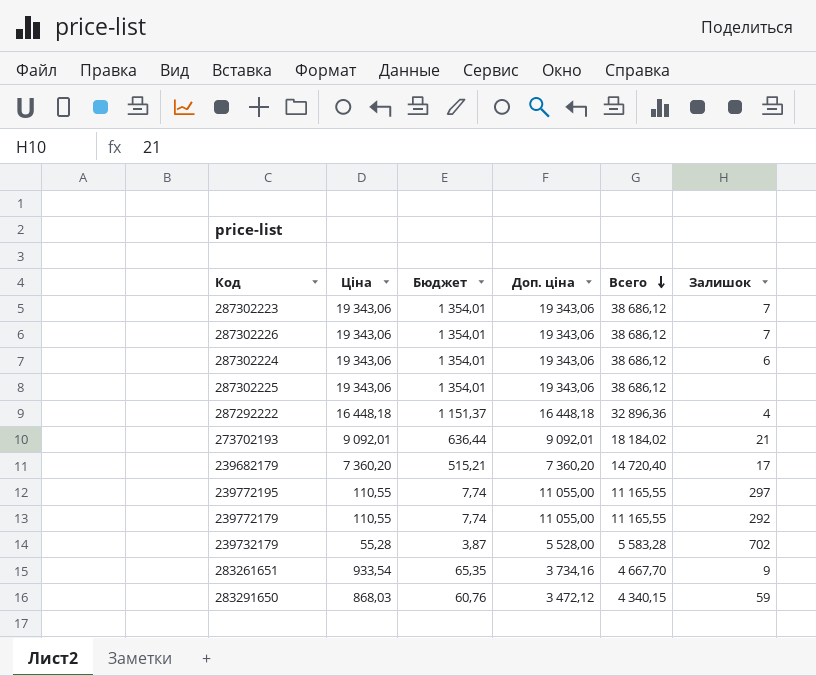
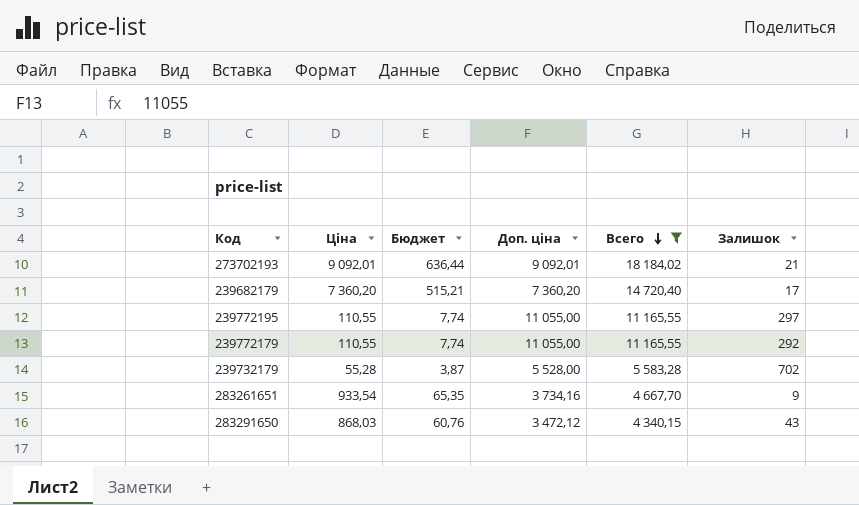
filter: none -> Всего <= 18 184,02
283291650 | Залишок: 59 -> 43

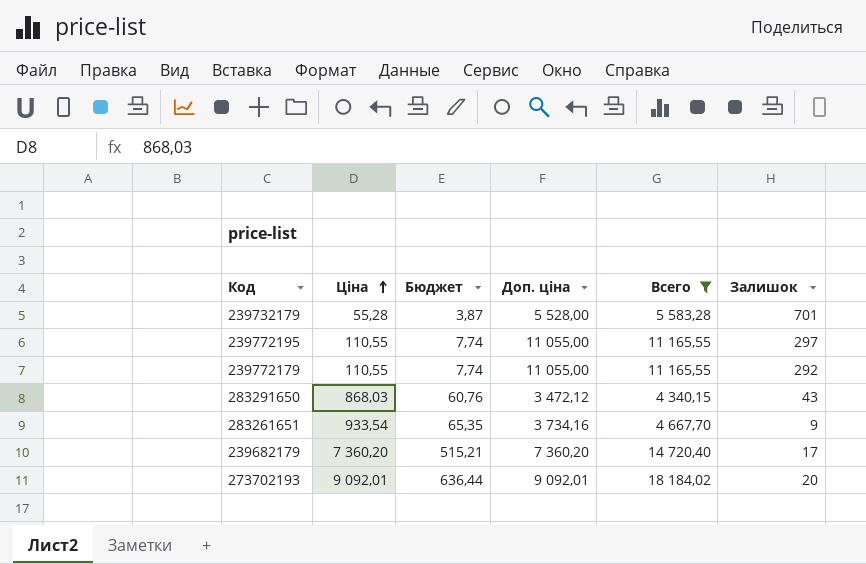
row order: Всего descending -> Ціна ascending
239732179 | Залишок: 702 -> 701
273702193 | Залишок: 21 -> 20

